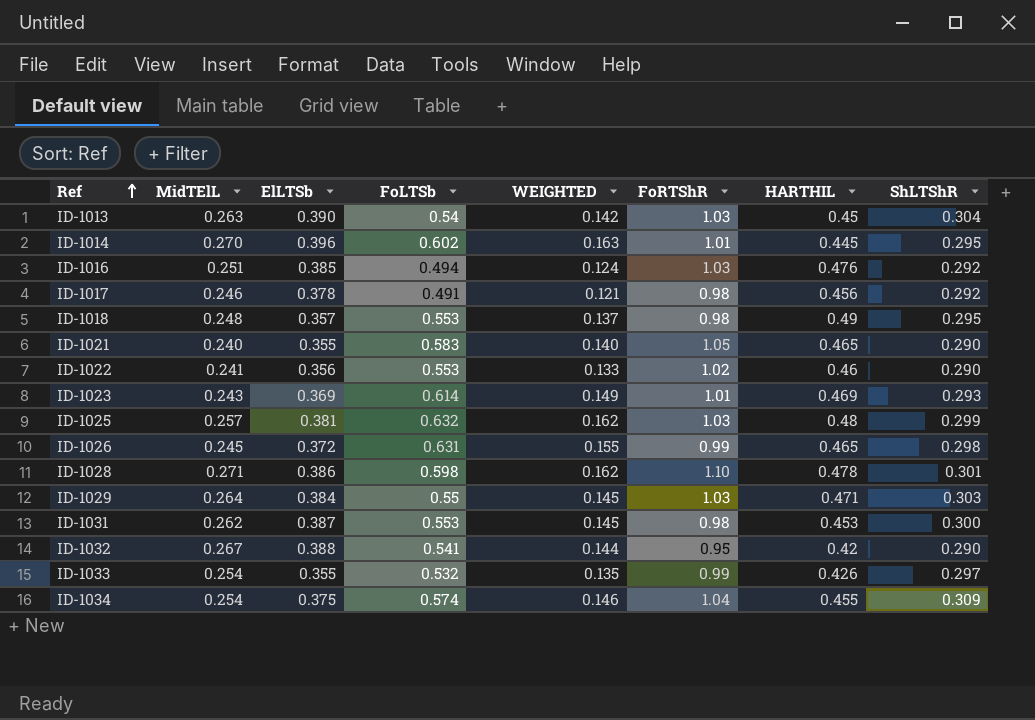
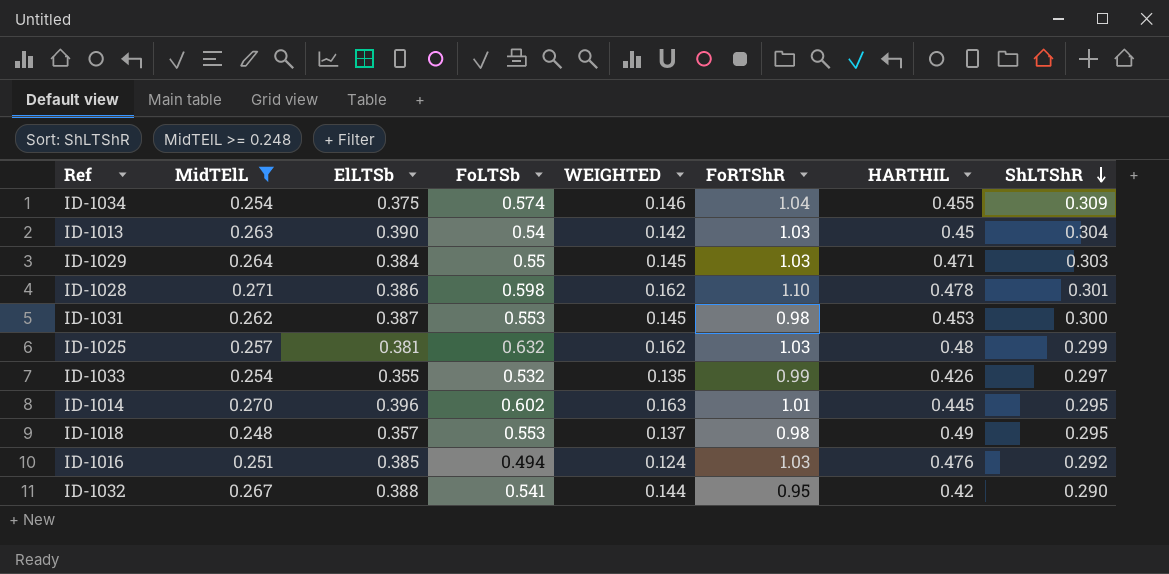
filter: none -> MidTElL >= 0.248
row order: Ref ascending -> ShLTShR descending

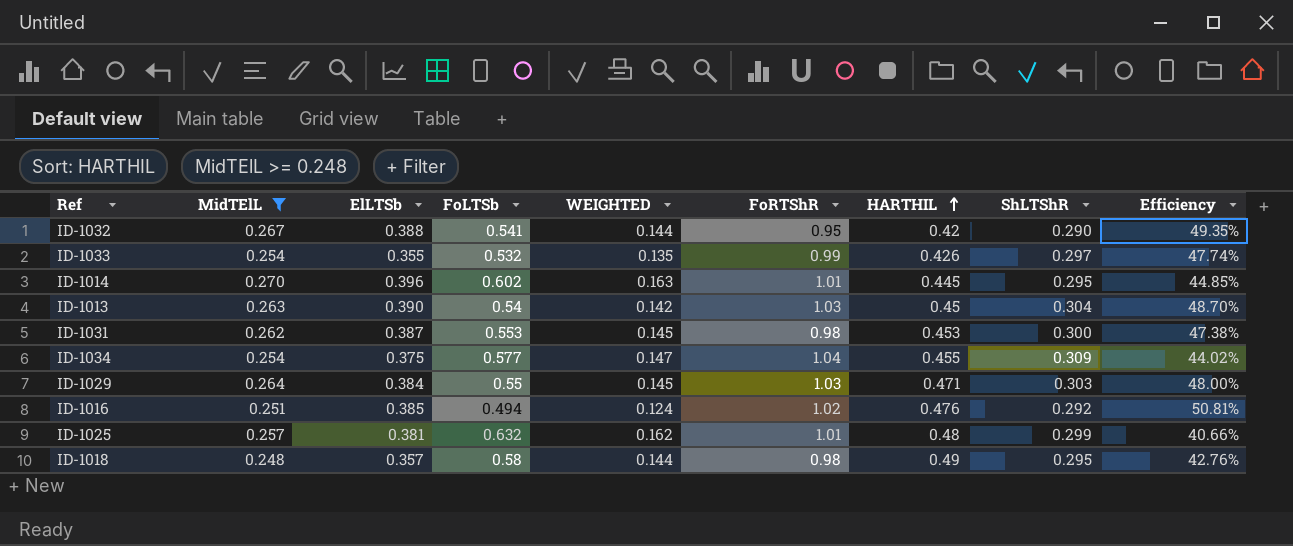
row order: ShLTShR descending -> HARTHIL ascending
column Efficiency | formula: none -> [MidTElL] / [FoLTSb]
row ID-1028: 0.271 | 0.386 | 0.598 | 0.162 | 1.10 | 0.478 | 0.301 -> none
ID-1034 | FoLTSb: 0.574 -> 0.577
ID-1034 | WEIGHTED: 0.146 -> 0.147
ID-1016 | FoRTShR: 1.03 -> 1.02
ID-1025 | FoRTShR: 1.03 -> 1.01
ID-1018 | FoLTSb: 0.553 -> 0.58
ID-1018 | WEIGHTED: 0.137 -> 0.144

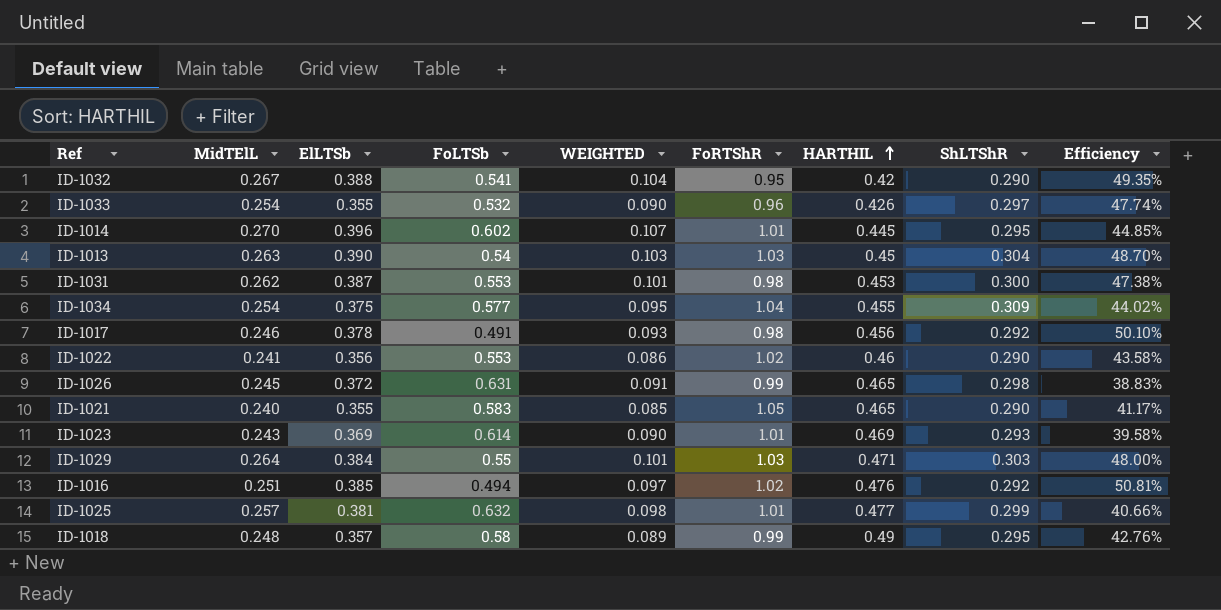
filter: MidTElL >= 0.248 -> none
column WEIGHTED | formula: [MidTElL] * [FoLTSb] -> [MidTElL] * [ElLTSb]
ID-1033 | FoRTShR: 0.99 -> 0.96
ID-1025 | HARTHIL: 0.48 -> 0.477
ID-1018 | FoRTShR: 0.98 -> 0.99

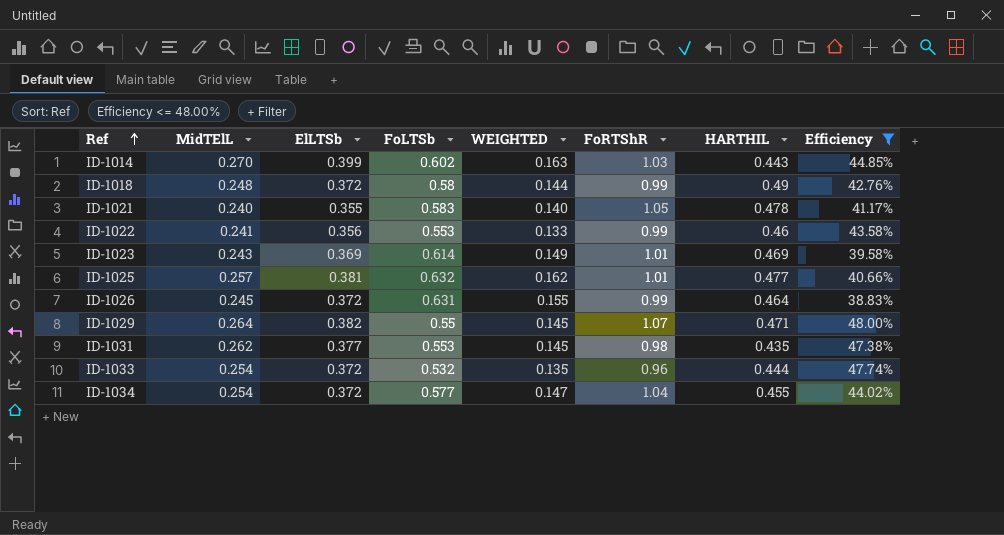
filter: none -> Efficiency <= 48.00%
row order: HARTHIL ascending -> Ref ascending
column ShLTShR | position: 8 -> none
column WEIGHTED | formula: [MidTElL] * [ElLTSb] -> [MidTElL] * [FoLTSb]
ID-1014 | ElLTSb: 0.396 -> 0.399
ID-1014 | FoRTShR: 1.01 -> 1.03
ID-1014 | HARTHIL: 0.445 -> 0.443
ID-1018 | ElLTSb: 0.357 -> 0.372
ID-1021 | HARTHIL: 0.465 -> 0.478
ID-1022 | FoRTShR: 1.02 -> 0.99
ID-1026 | HARTHIL: 0.465 -> 0.464
ID-1029 | ElLTSb: 0.384 -> 0.382
ID-1029 | FoRTShR: 1.03 -> 1.07
ID-1031 | ElLTSb: 0.387 -> 0.377
ID-1031 | HARTHIL: 0.453 -> 0.435
ID-1033 | ElLTSb: 0.355 -> 0.372
ID-1033 | HARTHIL: 0.426 -> 0.444
ID-1034 | ElLTSb: 0.375 -> 0.372

